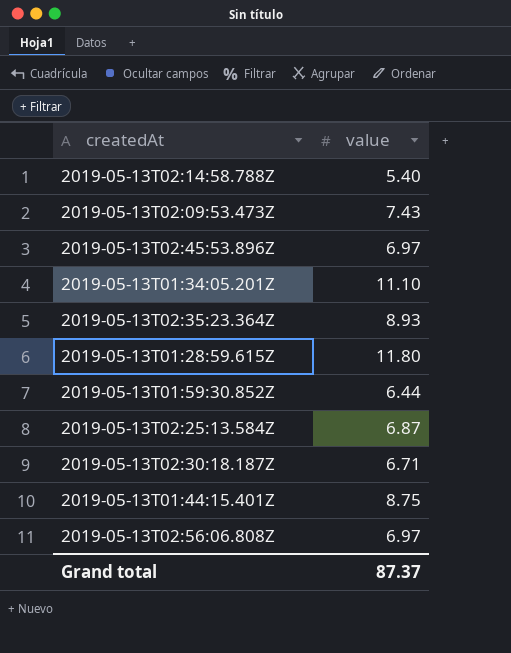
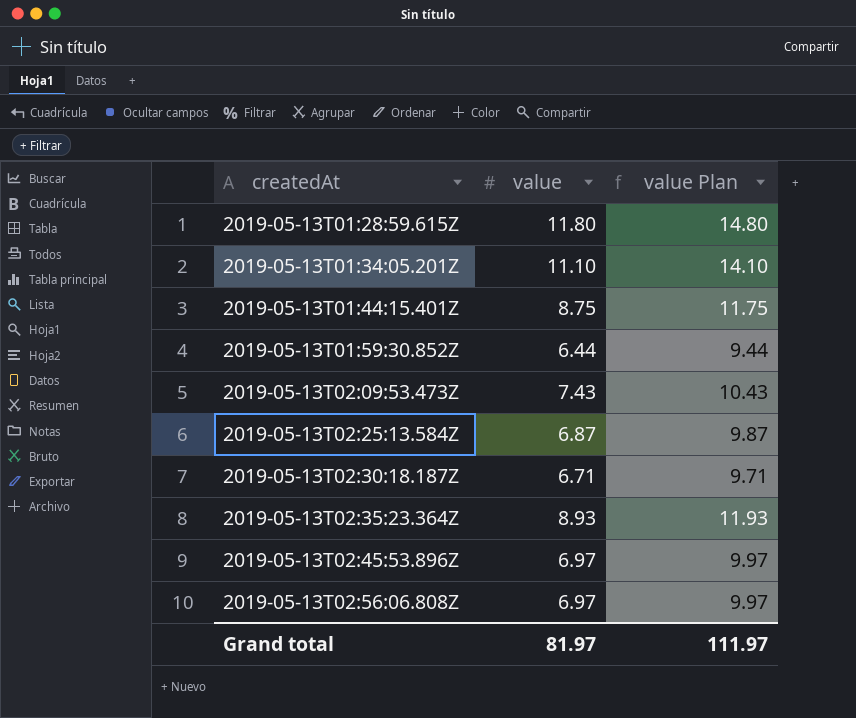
row order: none -> createdAt ascending
column value Plan | formula: none -> [value] + 3
row 2019-05-13T02:14:58.788Z: 5.40 -> none
Grand total | value: 87.37 -> 81.97

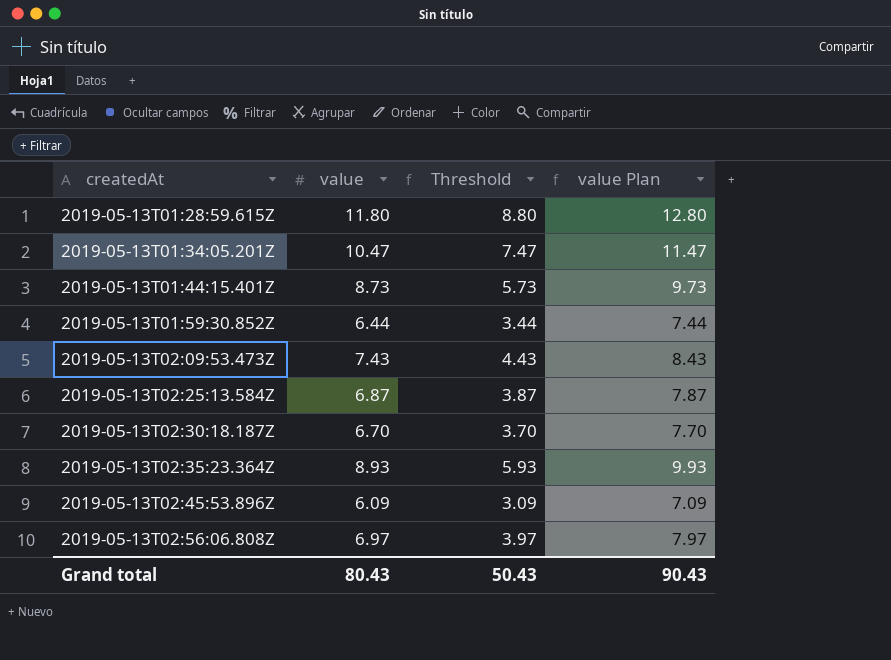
column Threshold | formula: none -> [value] - 3
column value Plan | formula: [value] + 3 -> [value] + 1
2019-05-13T01:34:05.201Z | value: 11.10 -> 10.47
2019-05-13T01:44:15.401Z | value: 8.75 -> 8.73
2019-05-13T02:30:18.187Z | value: 6.71 -> 6.70
2019-05-13T02:45:53.896Z | value: 6.97 -> 6.09
Grand total | value: 81.97 -> 80.43
Grand total | value Plan: 111.97 -> 90.43

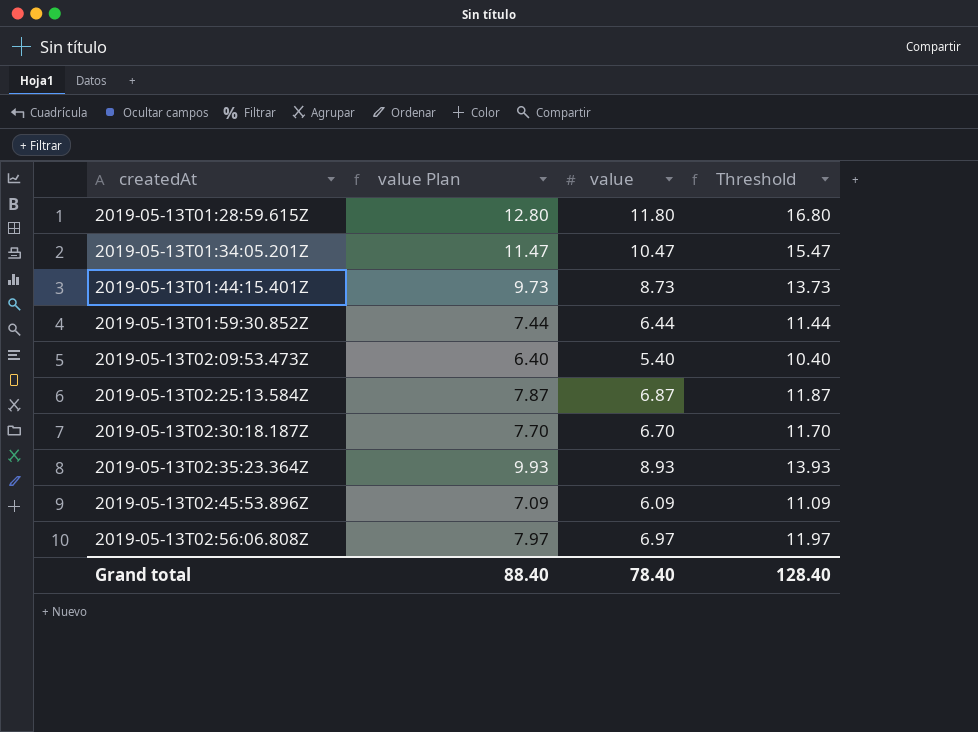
column value Plan | position: 4 -> 2
column Threshold | formula: [value] - 3 -> [value] + 5
2019-05-13T02:09:53.473Z | value Plan: 8.43 -> 6.40
2019-05-13T02:09:53.473Z | value: 7.43 -> 5.40
Grand total | value Plan: 90.43 -> 88.40
Grand total | value: 80.43 -> 78.40
Grand total | Threshold: 50.43 -> 128.40

